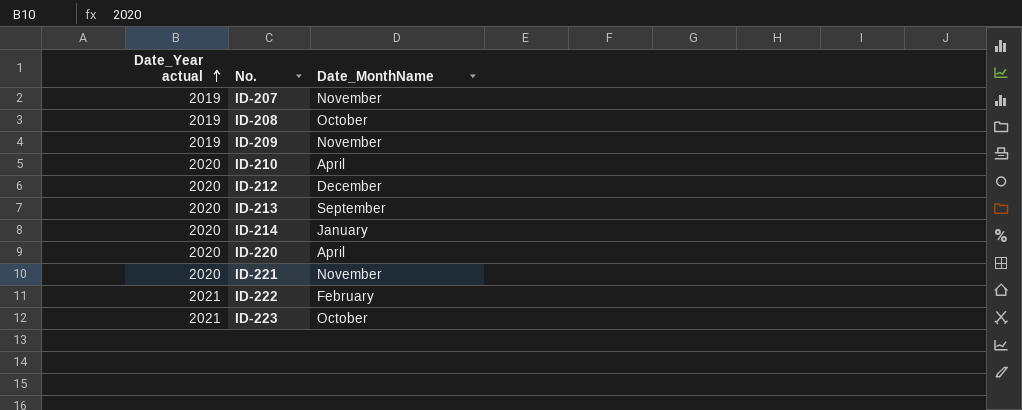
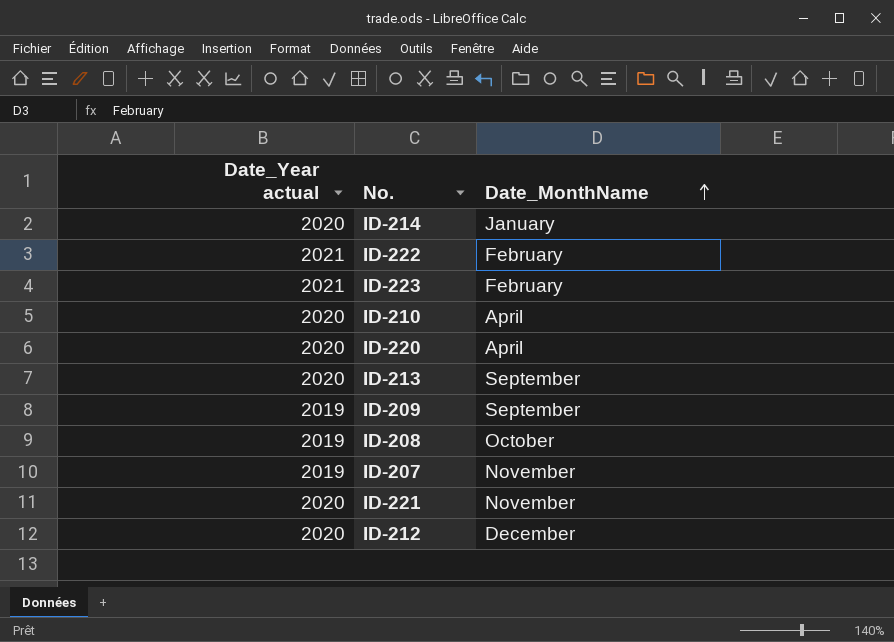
row order: Date_Year actual ascending -> Date_MonthName ascending
ID-223 | Date_MonthName: October -> February
ID-209 | Date_MonthName: November -> September

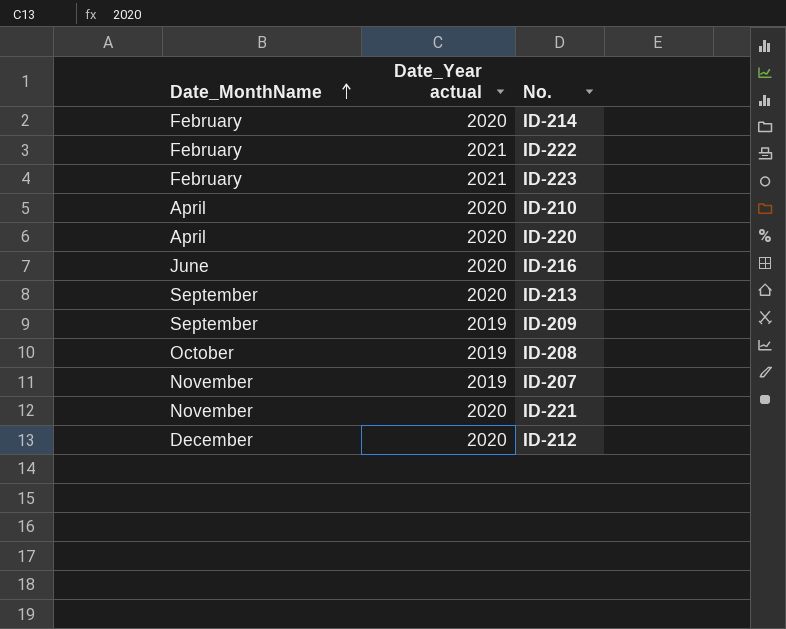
column Date_MonthName | position: 3 -> 1
ID-214 | Date_MonthName: January -> February
row ID-216: none -> June | 2020

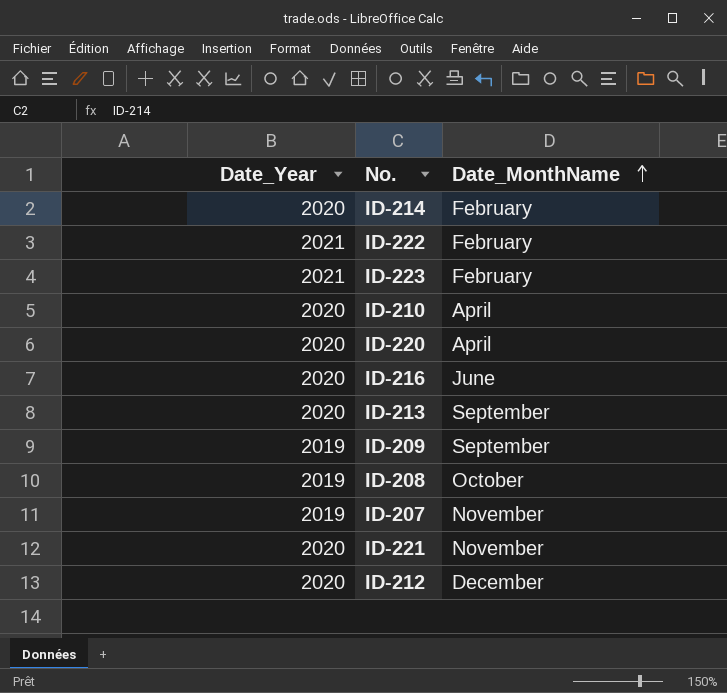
column name: Date_Year actual -> Date_Year
column Date_MonthName | position: 1 -> 3

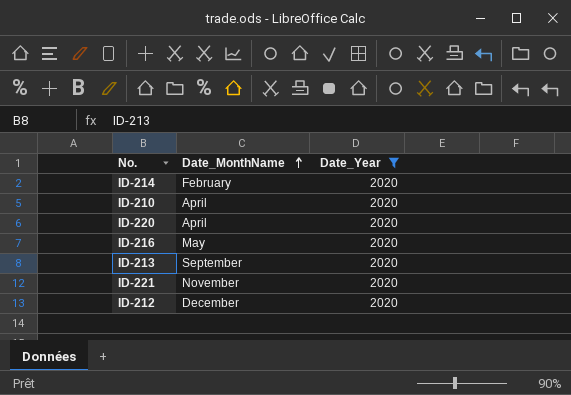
filter: none -> Date_Year = 2020
column Date_Year | position: 1 -> 3
ID-216 | Date_MonthName: June -> May

